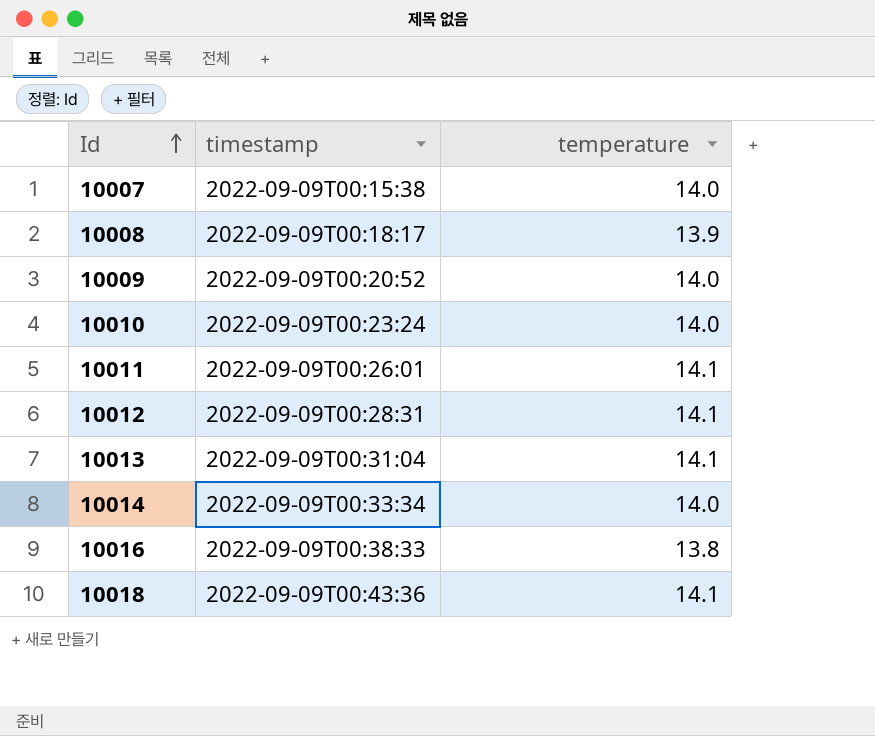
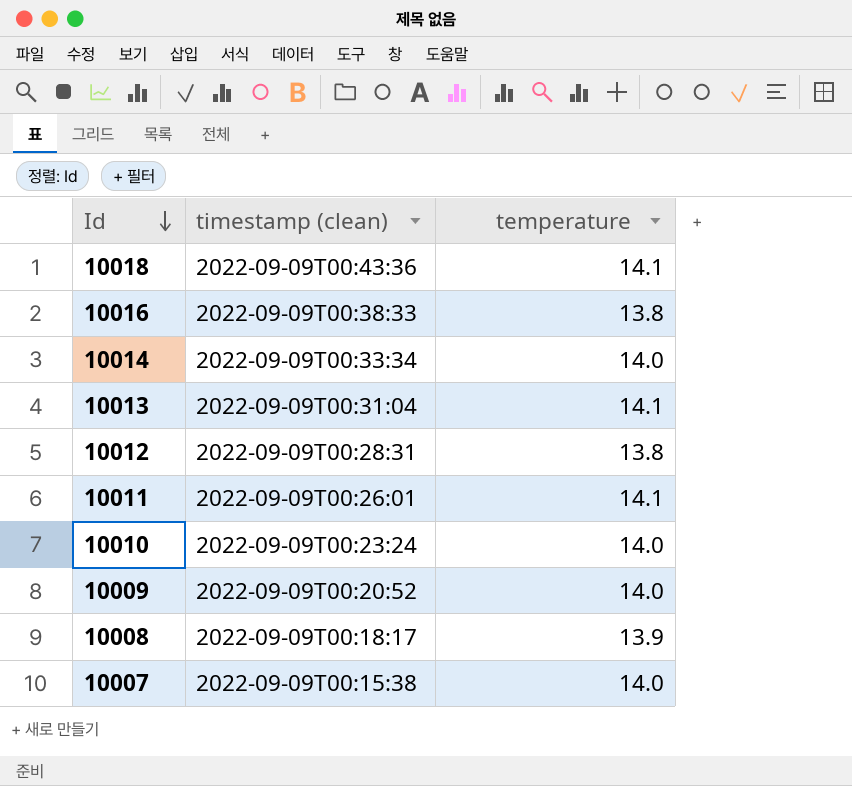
row order: Id ascending -> Id descending
column name: timestamp -> timestamp (clean)
10012 | temperature: 14.1 -> 13.8

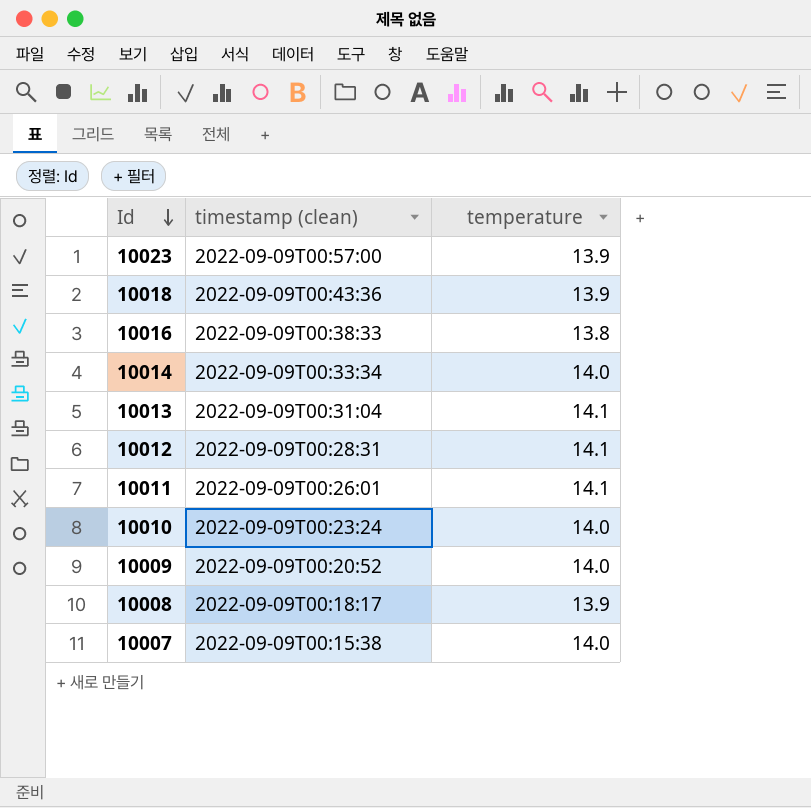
row 10023: none -> 2022-09-09T00:57:00 | 13.9
10018 | temperature: 14.1 -> 13.9
10012 | temperature: 13.8 -> 14.1

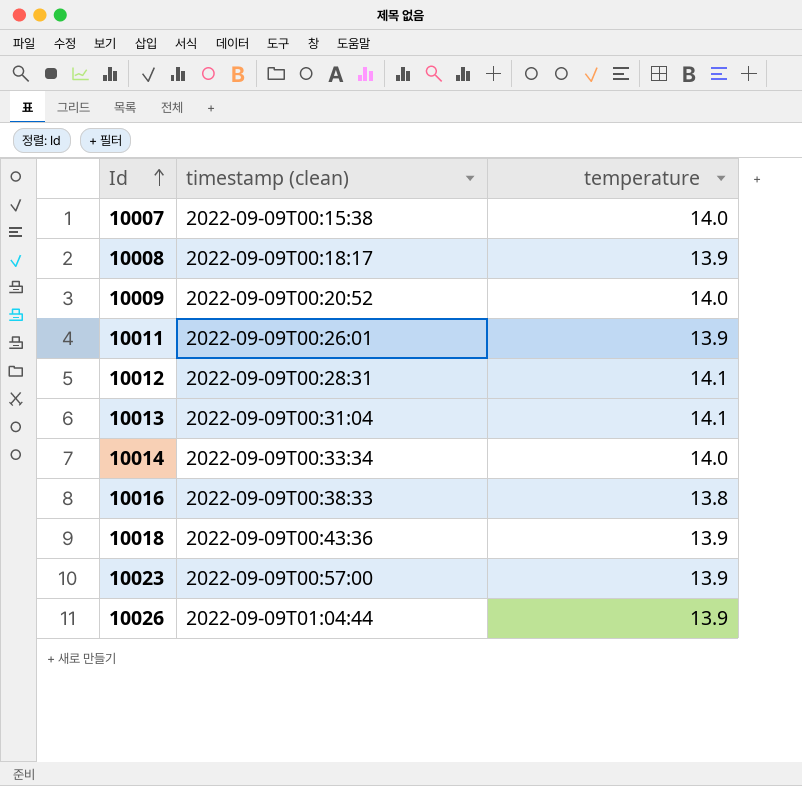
row order: Id descending -> Id ascending
row 10010: 2022-09-09T00:23:24 | 14.0 -> none
10011 | temperature: 14.1 -> 13.9
row 10026: none -> 2022-09-09T01:04:44 | 13.9

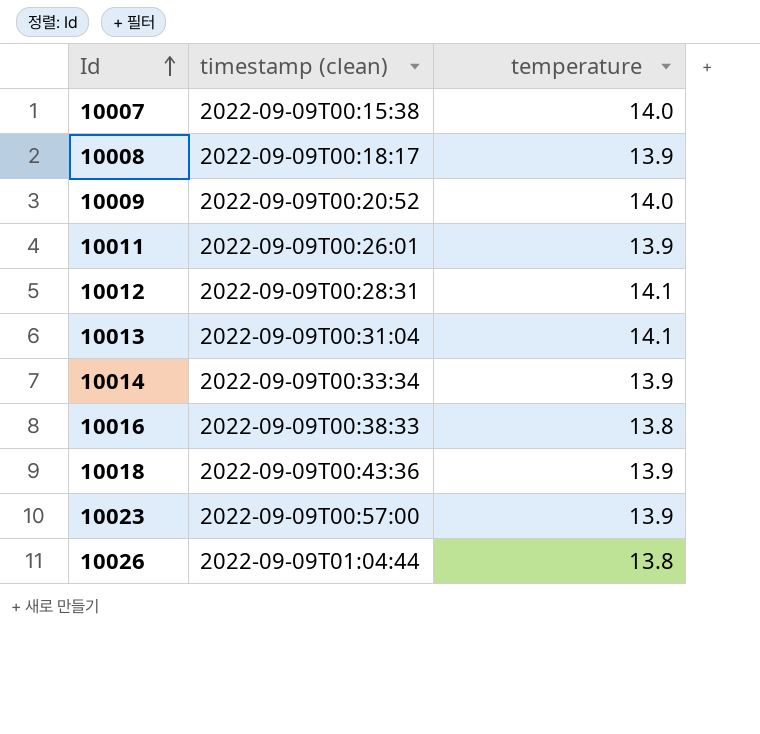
10014 | temperature: 14.0 -> 13.9
10026 | temperature: 13.9 -> 13.8

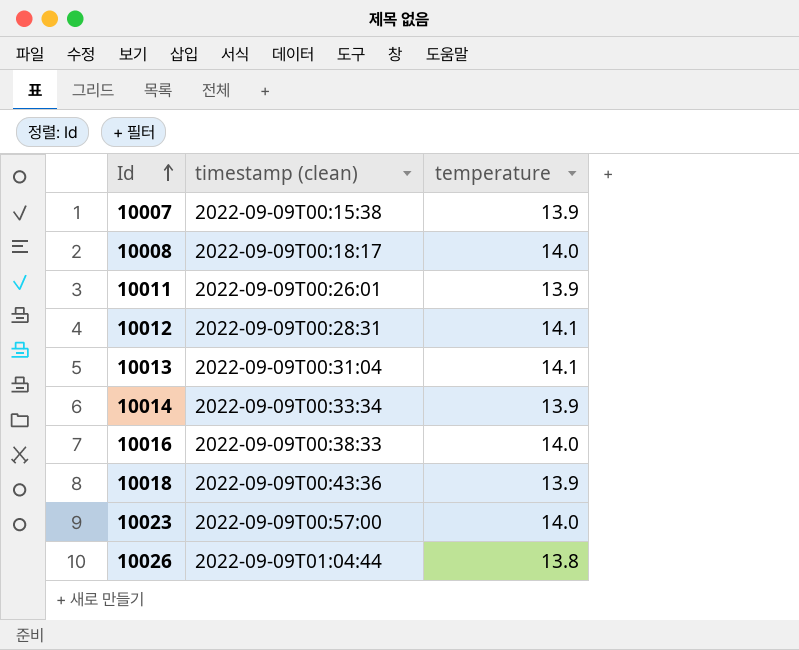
row 10009: 2022-09-09T00:20:52 | 14.0 -> none
10007 | temperature: 14.0 -> 13.9
10008 | temperature: 13.9 -> 14.0
10016 | temperature: 13.8 -> 14.0
10023 | temperature: 13.9 -> 14.0

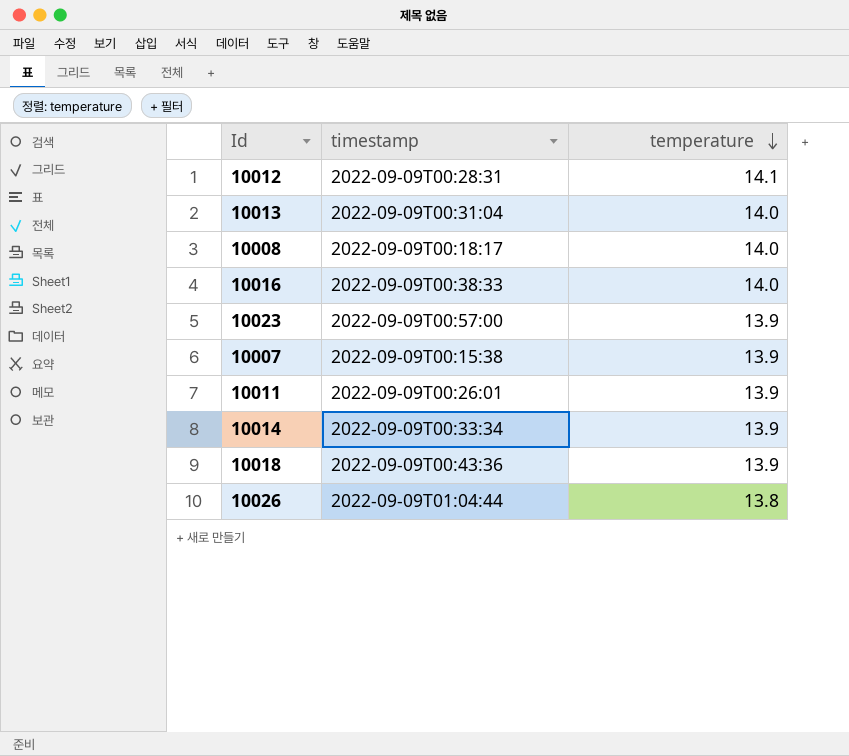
row order: Id ascending -> temperature descending
column name: timestamp (clean) -> timestamp
10013 | temperature: 14.1 -> 14.0
10023 | temperature: 14.0 -> 13.9

